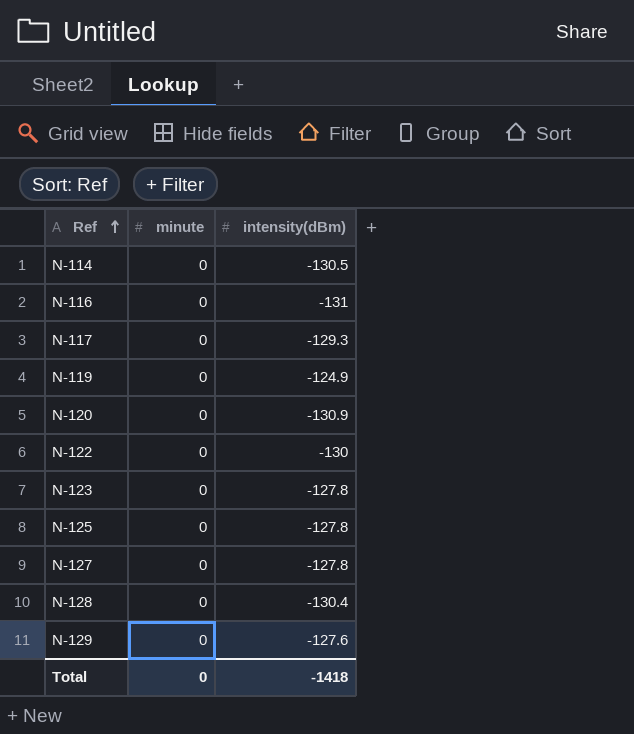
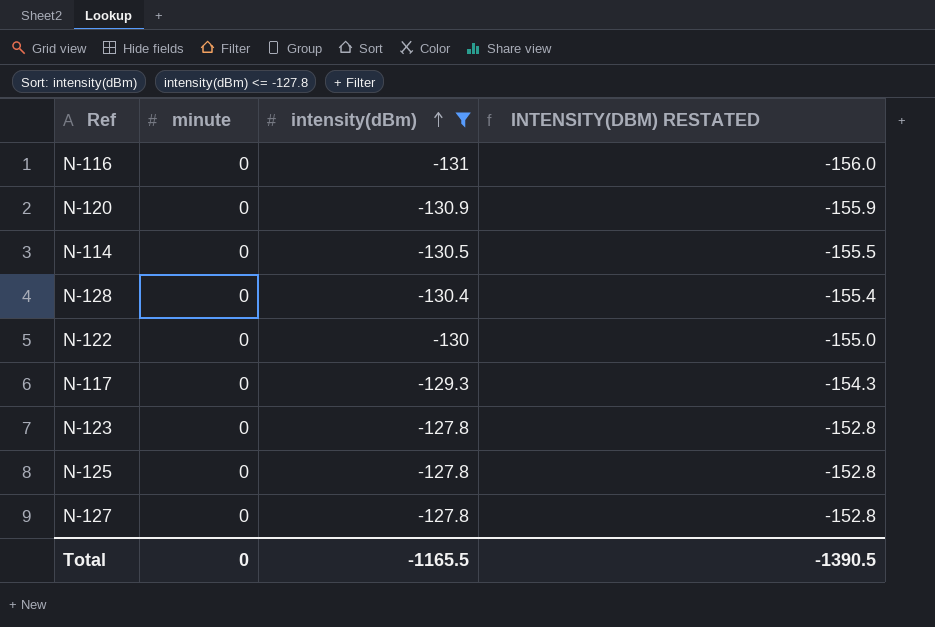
filter: none -> intensity(dBm) <= -127.8
row order: Ref ascending -> intensity(dBm) ascending
column INTENSITY(DBM) RESTATED | formula: none -> [intensity(dBm)] - 25
Total | intensity(dBm): -1418 -> -1165.5

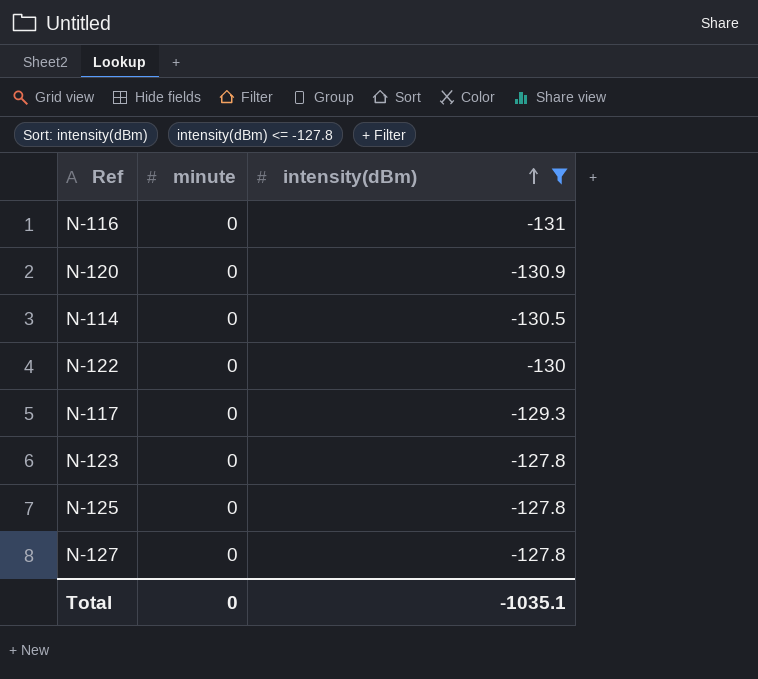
column INTENSITY(DBM) RESTATED | formula: [intensity(dBm)] - 25 -> none
row N-128: 0 | -130.4 | -155.4 -> none
Total | intensity(dBm): -1165.5 -> -1035.1

